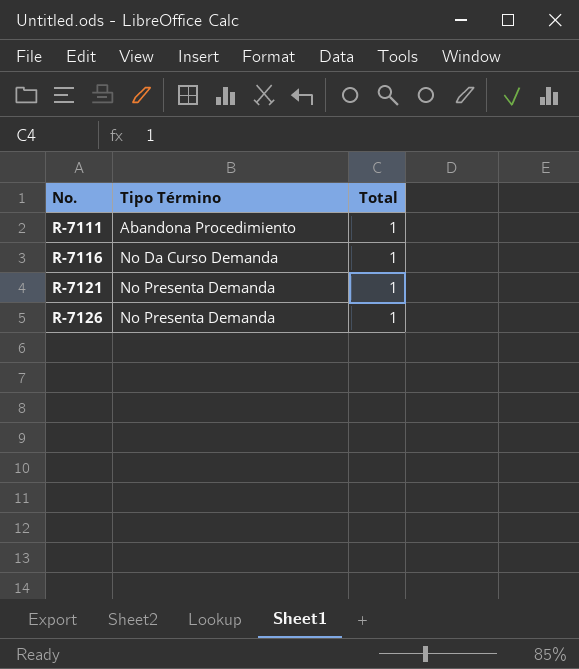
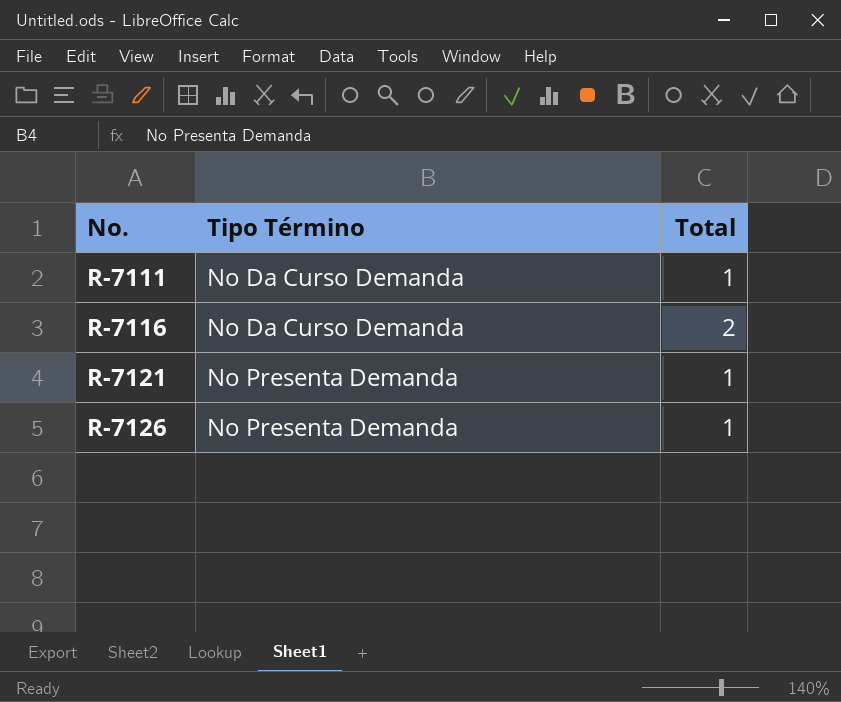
R-7111 | Tipo Término: Abandona Procedimiento -> No Da Curso Demanda
R-7116 | Total: 1 -> 2

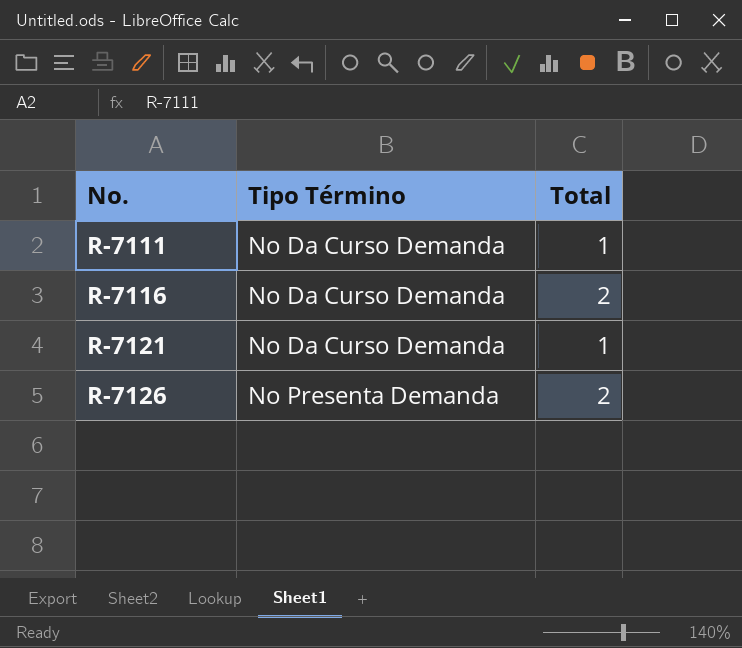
R-7121 | Tipo Término: No Presenta Demanda -> No Da Curso Demanda
R-7126 | Total: 1 -> 2

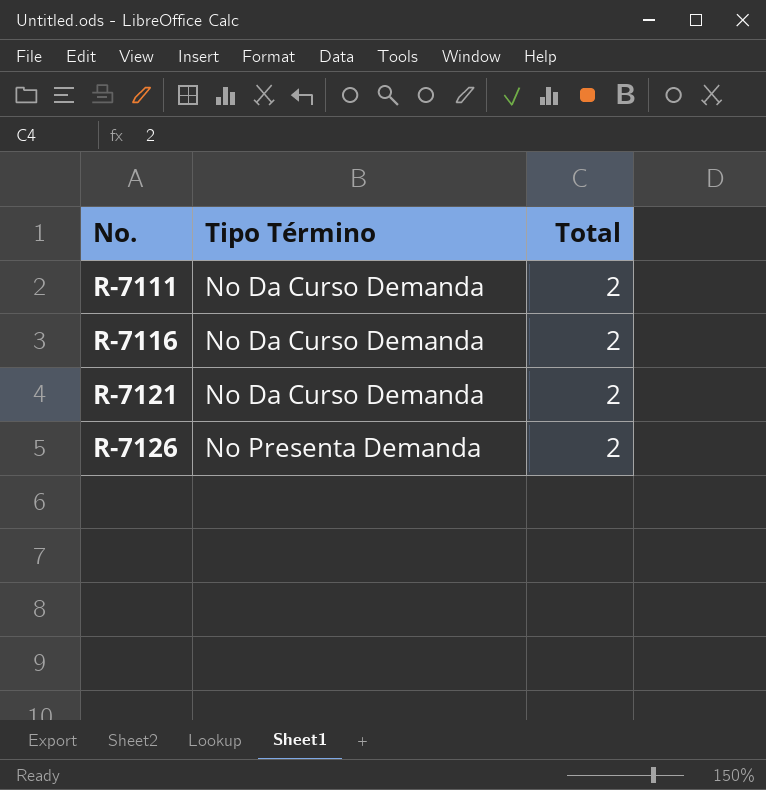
R-7111 | Total: 1 -> 2
R-7121 | Total: 1 -> 2

